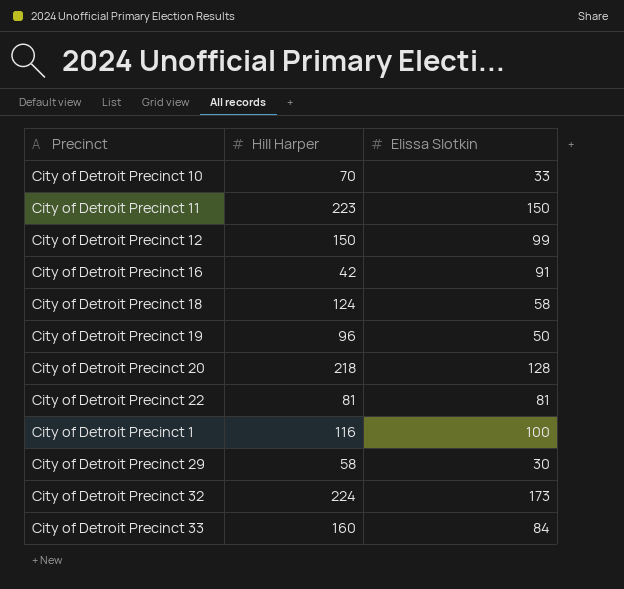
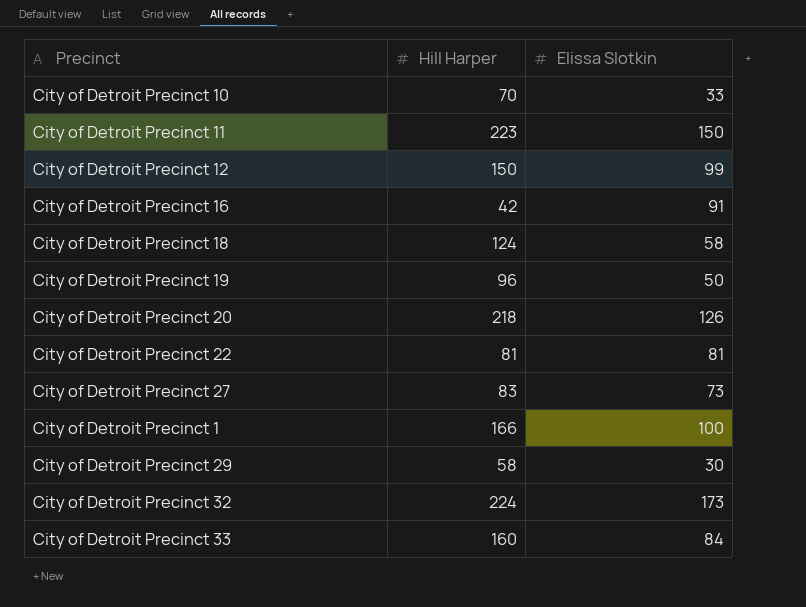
City of Detroit Precinct 20 | Elissa Slotkin: 128 -> 126
row City of Detroit Precinct 27: none -> 83 | 73
City of Detroit Precinct 1 | Hill Harper: 116 -> 166

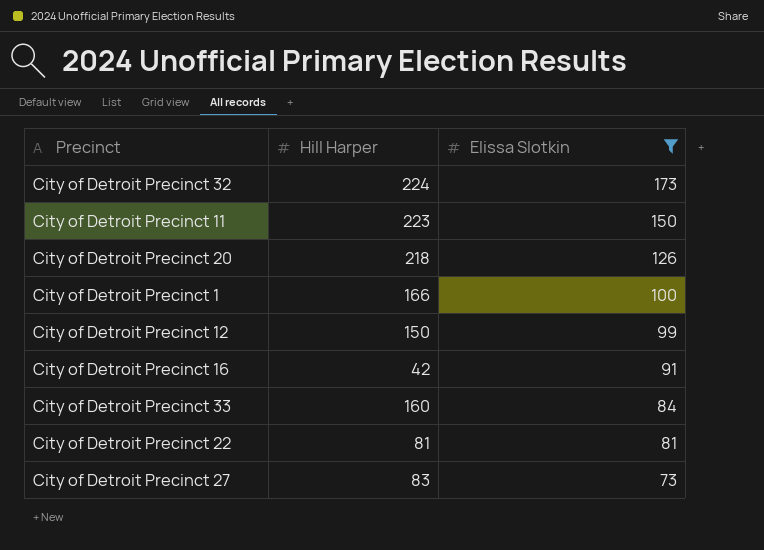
filter: none -> Elissa Slotkin >= 73
row order: none -> Elissa Slotkin descending

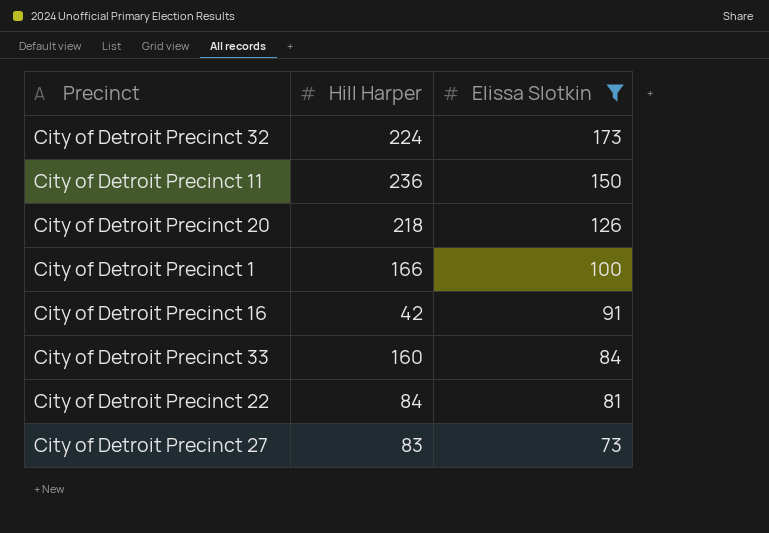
row City of Detroit Precinct 12: 150 | 99 -> none
City of Detroit Precinct 11 | Hill Harper: 223 -> 236
City of Detroit Precinct 22 | Hill Harper: 81 -> 84

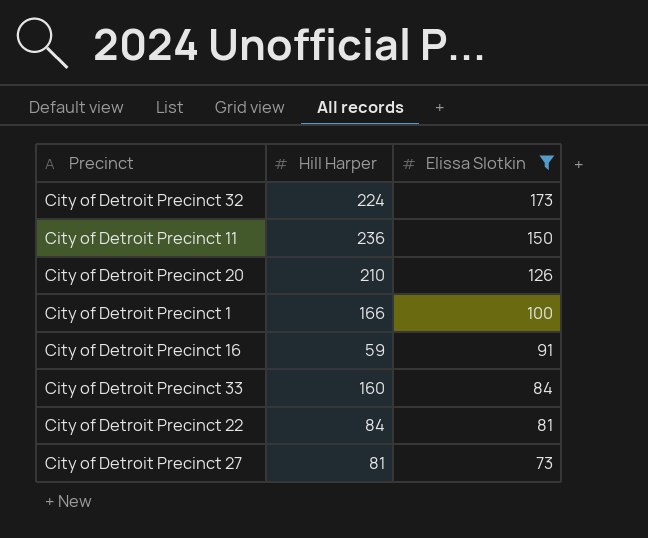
City of Detroit Precinct 20 | Hill Harper: 218 -> 210
City of Detroit Precinct 16 | Hill Harper: 42 -> 59
City of Detroit Precinct 27 | Hill Harper: 83 -> 81

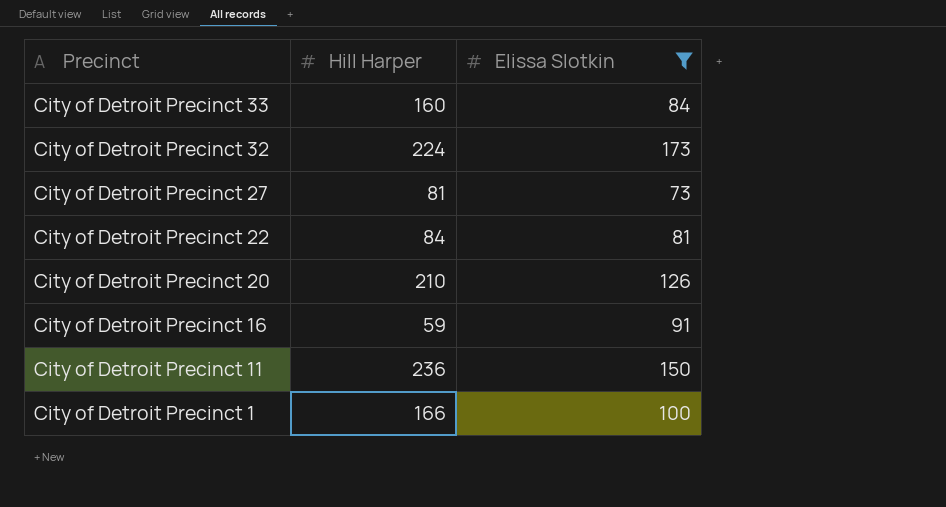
row order: Elissa Slotkin descending -> Precinct descending

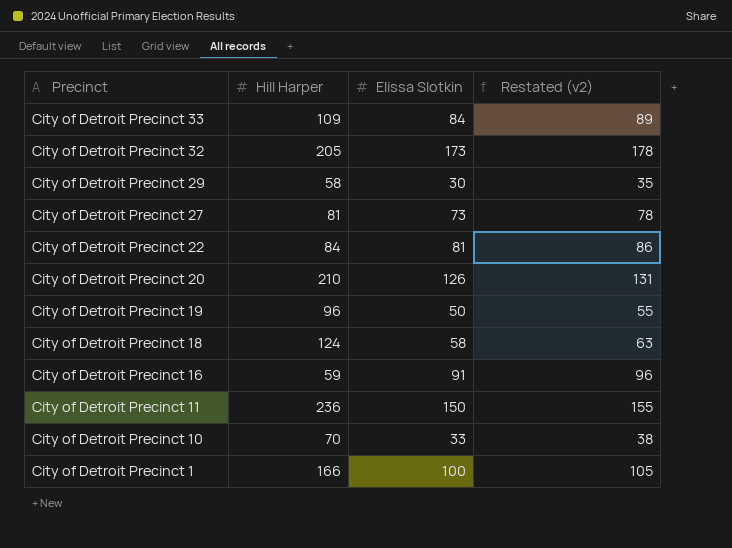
filter: Elissa Slotkin >= 73 -> none
column Restated (v2) | formula: none -> [Elissa Slotkin] + 5
City of Detroit Precinct 33 | Hill Harper: 160 -> 109
City of Detroit Precinct 32 | Hill Harper: 224 -> 205

